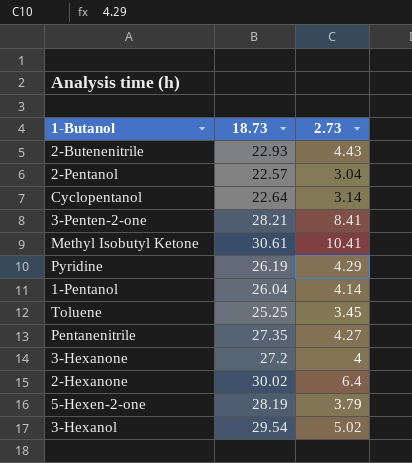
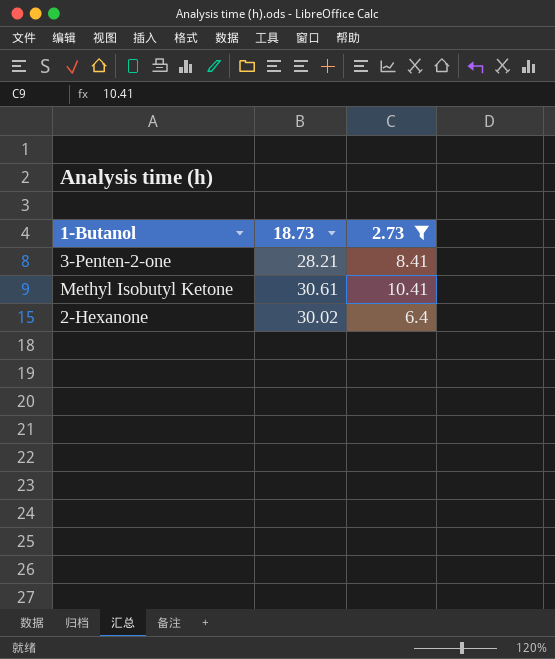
filter: none -> 2.73 >= 6.4

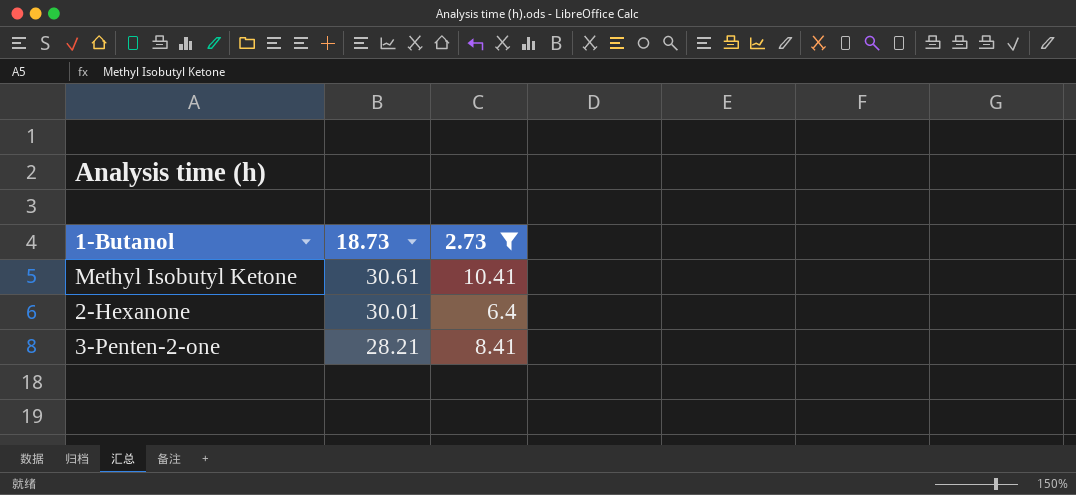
row order: none -> 18.73 descending
2-Hexanone | 18.73: 30.02 -> 30.01

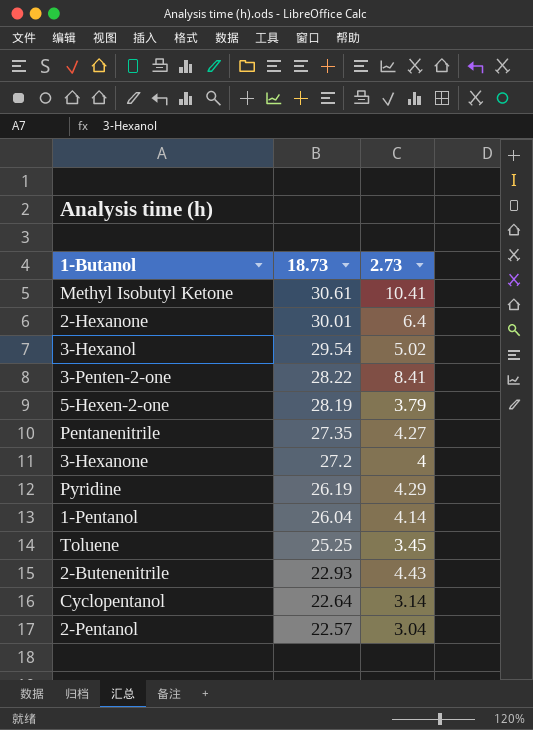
filter: 2.73 >= 6.4 -> none
3-Penten-2-one | 18.73: 28.21 -> 28.22

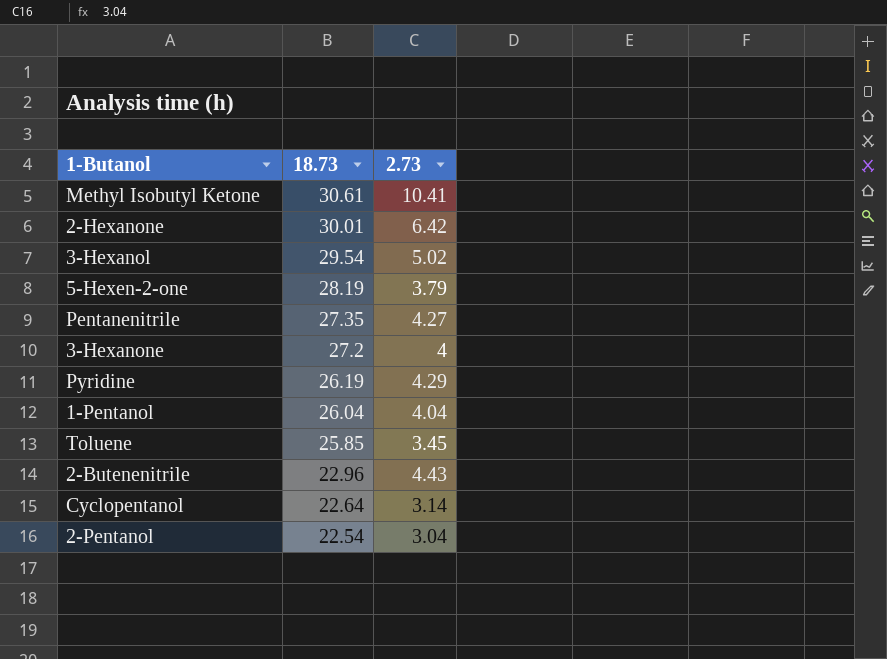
row 3-Penten-2-one: 28.22 | 8.41 -> none
2-Hexanone | 2.73: 6.4 -> 6.42
1-Pentanol | 2.73: 4.14 -> 4.04
Toluene | 18.73: 25.25 -> 25.85
2-Butenenitrile | 18.73: 22.93 -> 22.96
2-Pentanol | 18.73: 22.57 -> 22.54

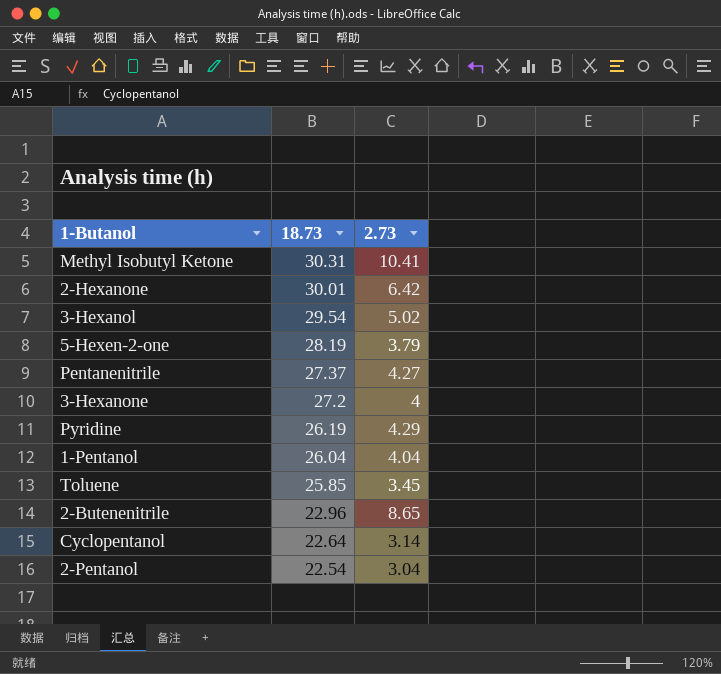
Methyl Isobutyl Ketone | 18.73: 30.61 -> 30.31
Pentanenitrile | 18.73: 27.35 -> 27.37
2-Butenenitrile | 2.73: 4.43 -> 8.65

